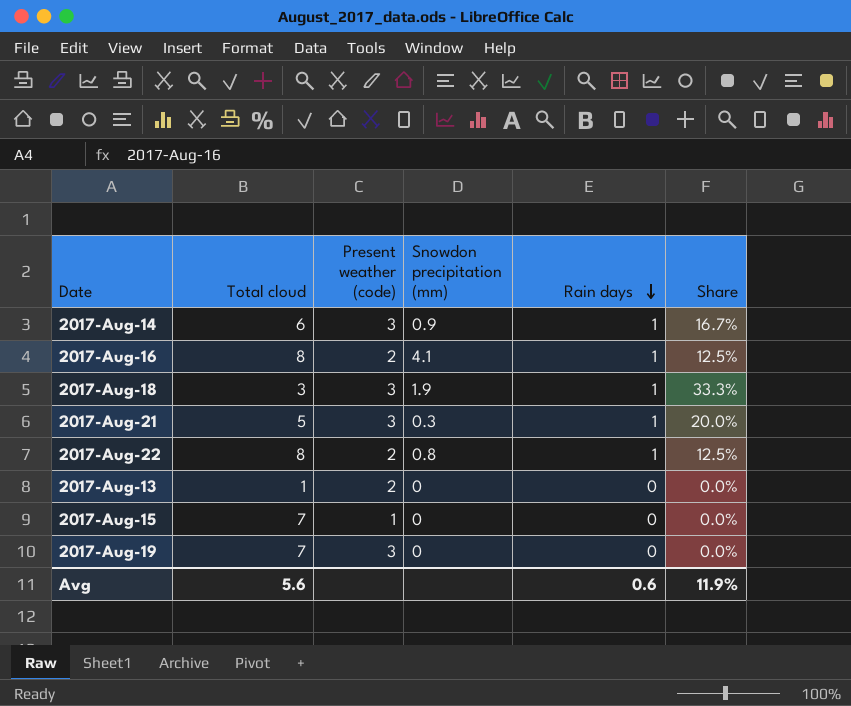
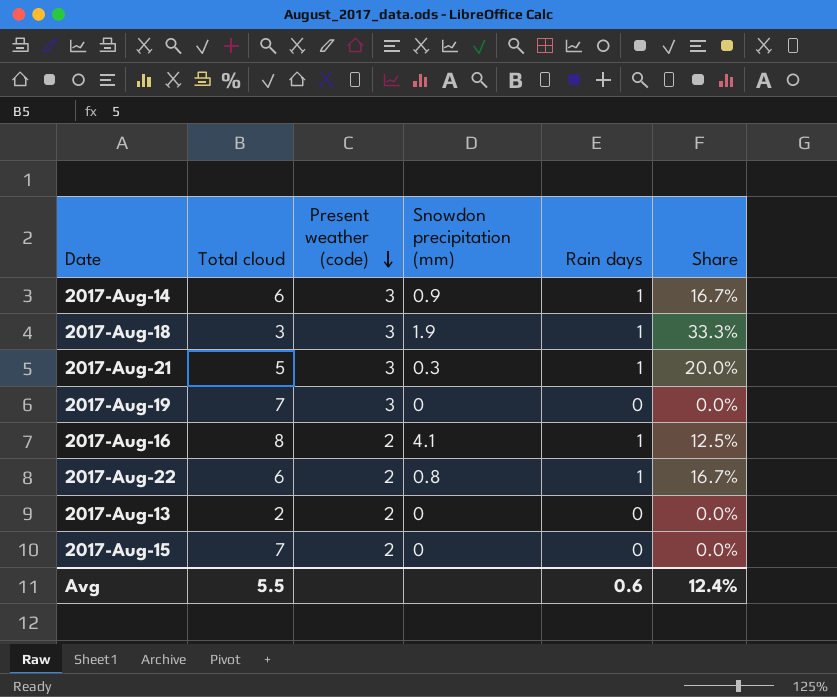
row order: Rain days descending -> Present weather (code) descending
2017-Aug-22 | Total cloud: 8 -> 6
2017-Aug-22 | Share: 12.5% -> 16.7%
2017-Aug-13 | Total cloud: 1 -> 2
2017-Aug-15 | Present weather (code): 1 -> 2
Avg | Total cloud: 5.6 -> 5.5
Avg | Share: 11.9% -> 12.4%

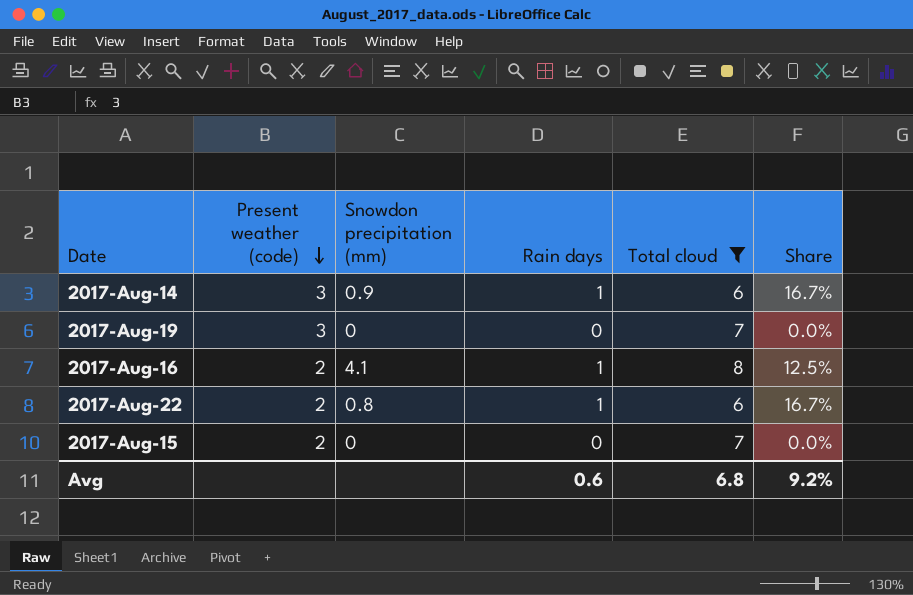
filter: none -> Total cloud >= 6
column Total cloud | position: 2 -> 5
Avg | Total cloud: 5.5 -> 6.8
Avg | Share: 12.4% -> 9.2%

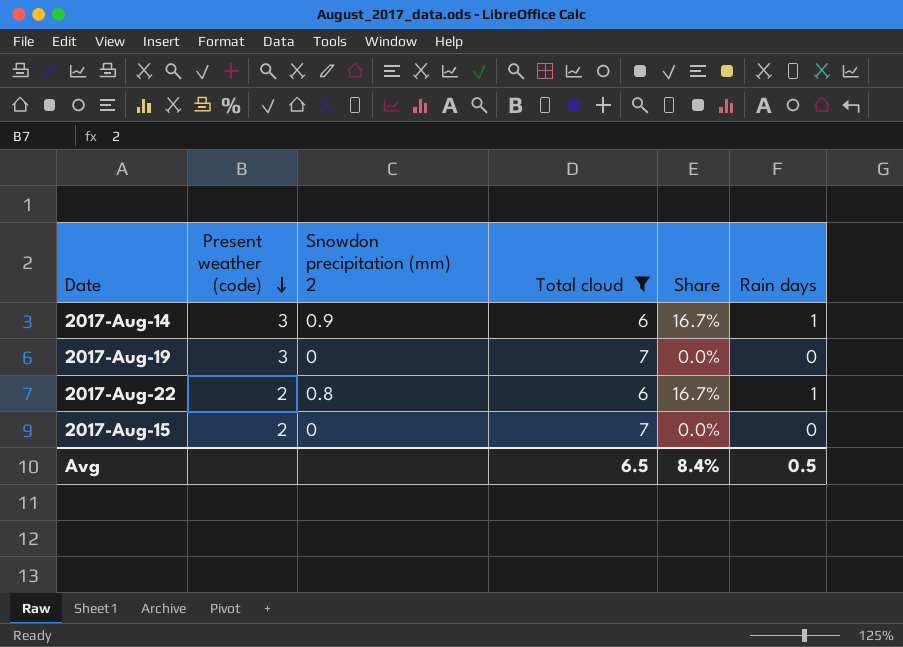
column name: Snowdon precipitation (mm) -> Snowdon precipitation (mm) 2
column Rain days | position: 4 -> 6
row 2017-Aug-16: 2 | 4.1 | 1 | 8 | 12.5% -> none
Avg | Total cloud: 6.8 -> 6.5
Avg | Share: 9.2% -> 8.4%
Avg | Rain days: 0.6 -> 0.5

